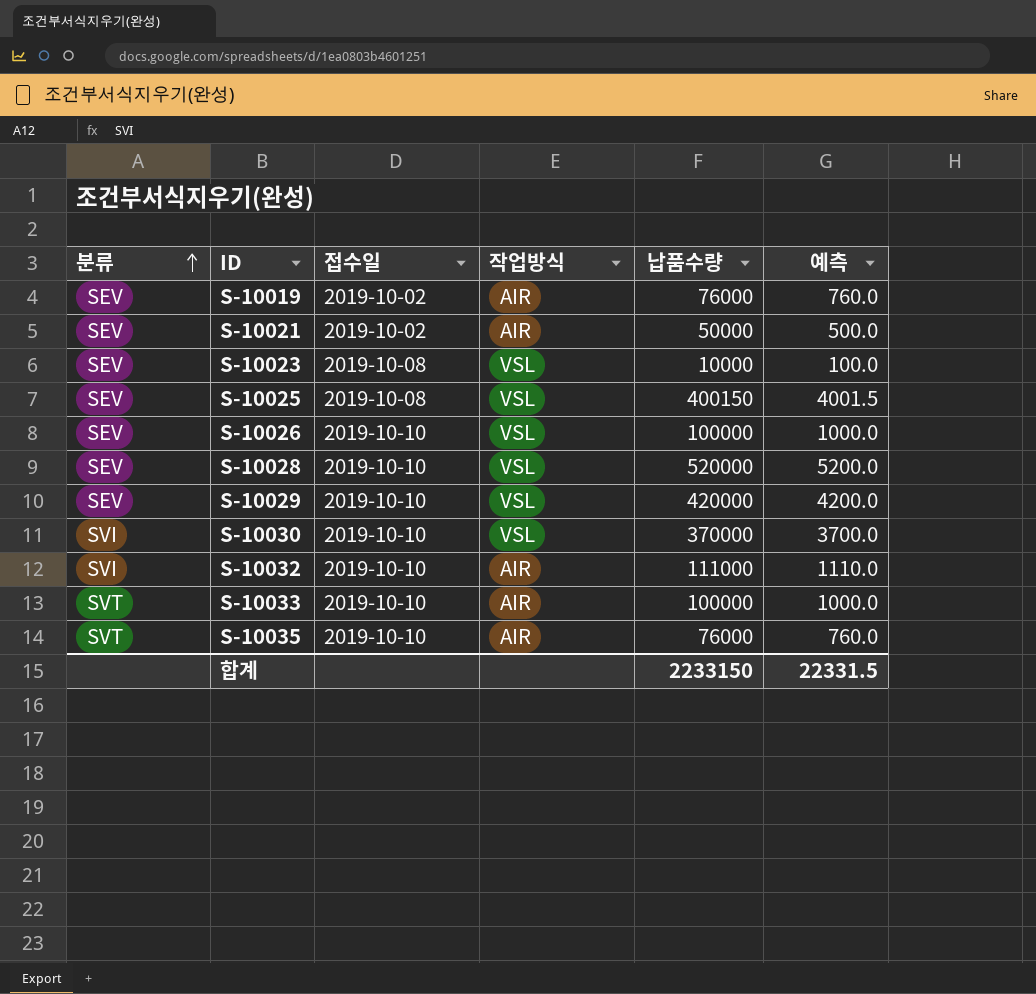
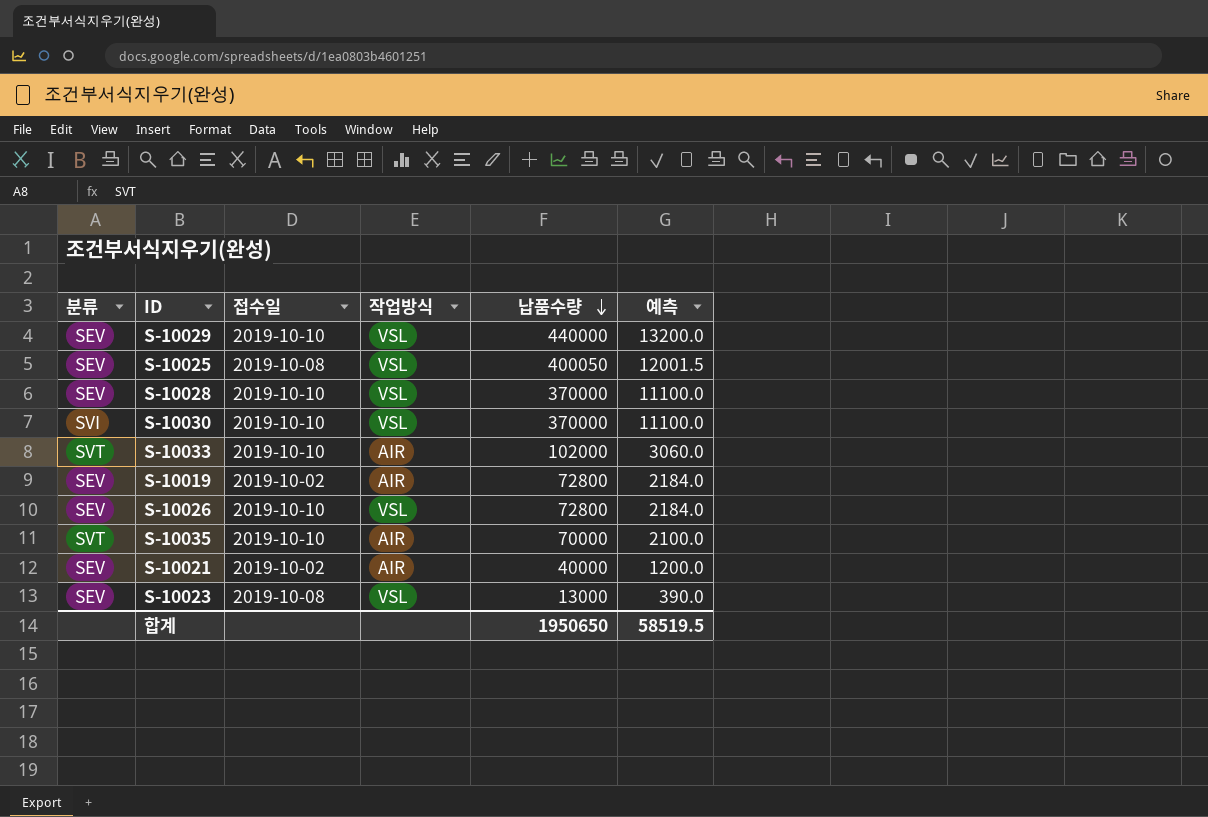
row order: 분류 ascending -> 납품수량 descending
column 예측 | formula: [납품수량] * 0.01 -> [납품수량] * 0.03
row S-10032: SVI | 2019-10-10 | AIR | 111000 | 1110.0 -> none
S-10029 | 납품수량: 420000 -> 440000
S-10025 | 납품수량: 400150 -> 400050
S-10028 | 납품수량: 520000 -> 370000
S-10033 | 납품수량: 100000 -> 102000
S-10019 | 납품수량: 76000 -> 72800
S-10026 | 납품수량: 100000 -> 72800
S-10035 | 납품수량: 76000 -> 70000
S-10021 | 납품수량: 50000 -> 40000
S-10023 | 납품수량: 10000 -> 13000
합계 | 납품수량: 2233150 -> 1950650
합계 | 예측: 22331.5 -> 58519.5

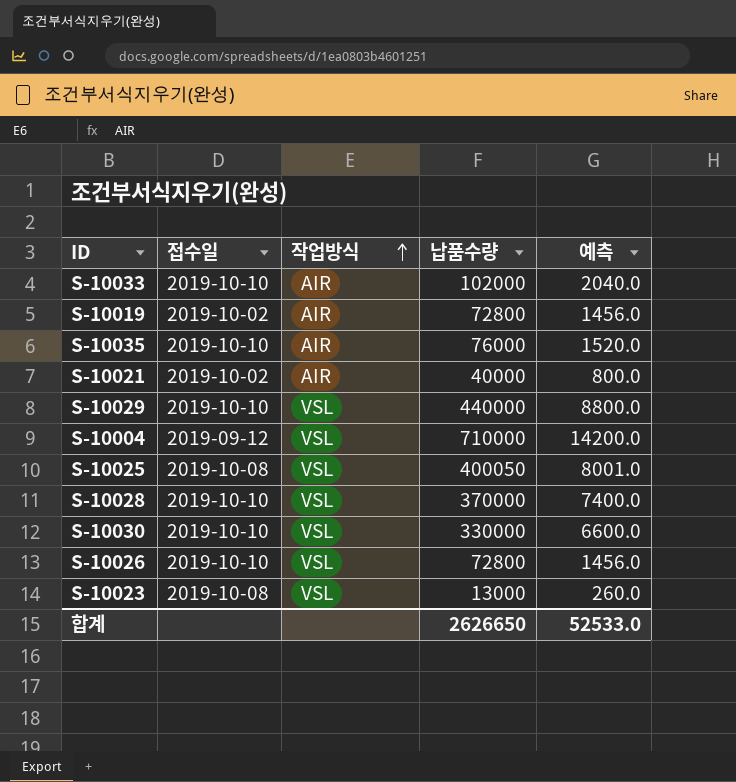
row order: 납품수량 descending -> 작업방식 ascending
column 분류 | position: 1 -> none
column 예측 | formula: [납품수량] * 0.03 -> [납품수량] * 0.02
S-10035 | 납품수량: 70000 -> 76000
row S-10004: none -> 2019-09-12 | VSL | 710000 | 14200.0
S-10030 | 납품수량: 370000 -> 330000
합계 | 납품수량: 1950650 -> 2626650
합계 | 예측: 58519.5 -> 52533.0

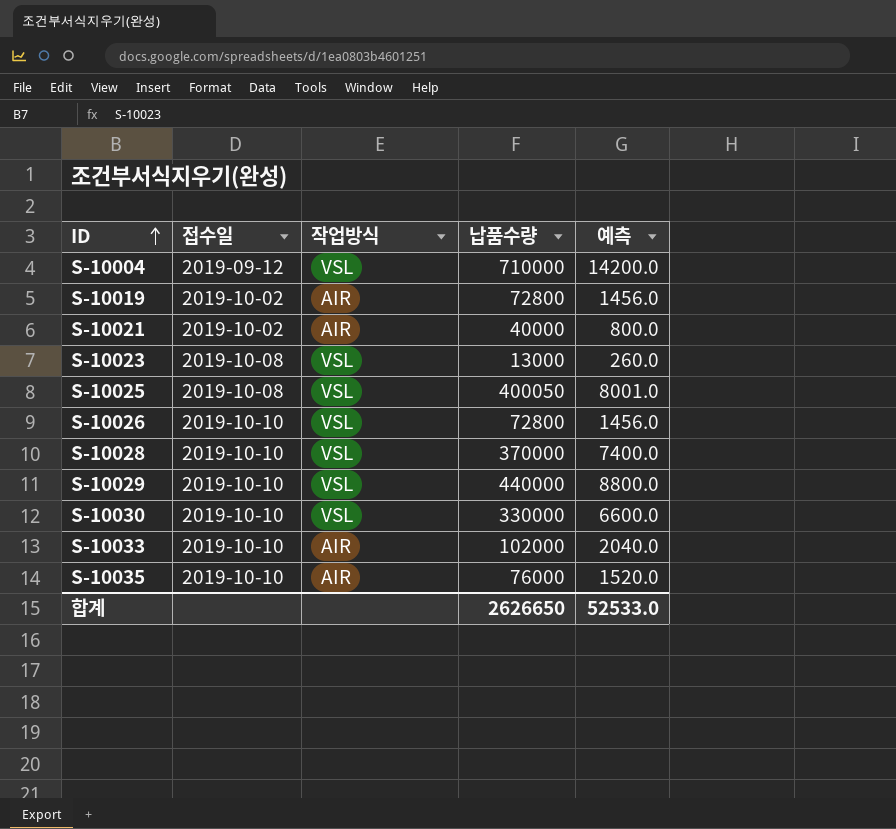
row order: 작업방식 ascending -> ID ascending

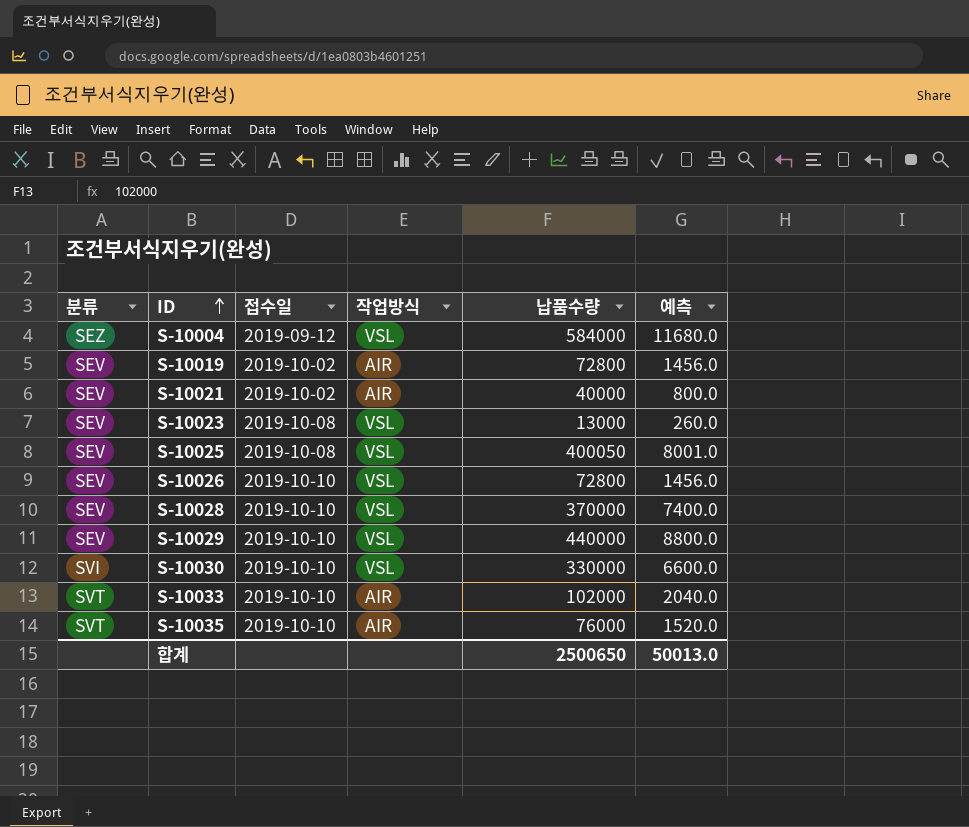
column 분류 | position: none -> 1
S-10004 | 납품수량: 710000 -> 584000
S-10004 | 예측: 14200.0 -> 11680.0
합계 | 납품수량: 2626650 -> 2500650
합계 | 예측: 52533.0 -> 50013.0

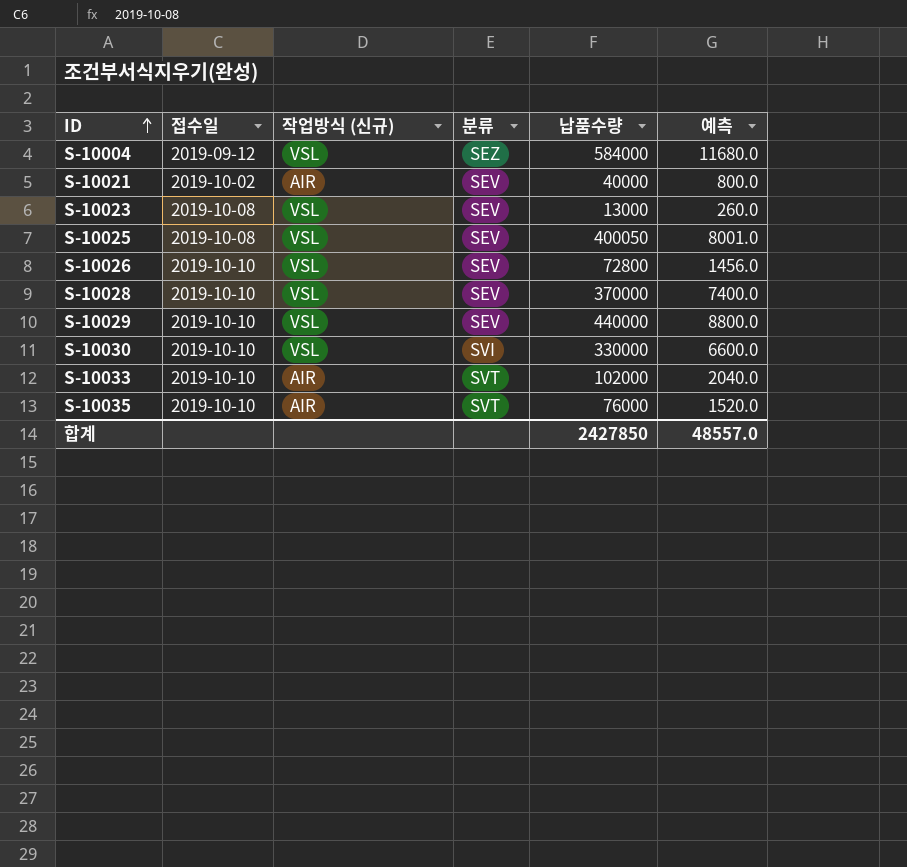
column name: 작업방식 -> 작업방식 (신규)
column 분류 | position: 1 -> 4
row S-10019: SEV | 2019-10-02 | AIR | 72800 | 1456.0 -> none
합계 | 납품수량: 2500650 -> 2427850
합계 | 예측: 50013.0 -> 48557.0

